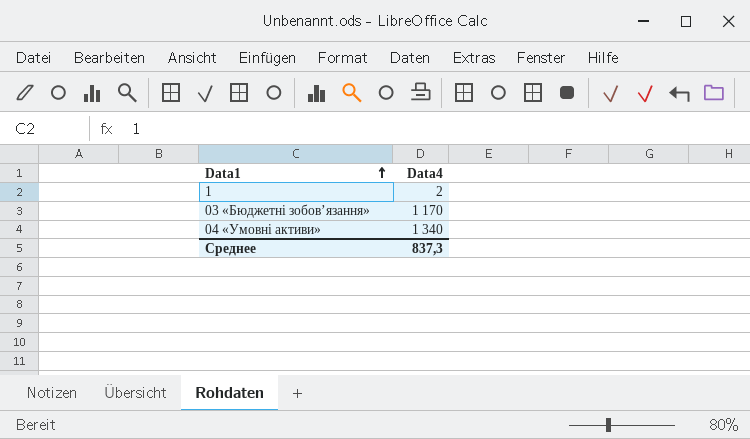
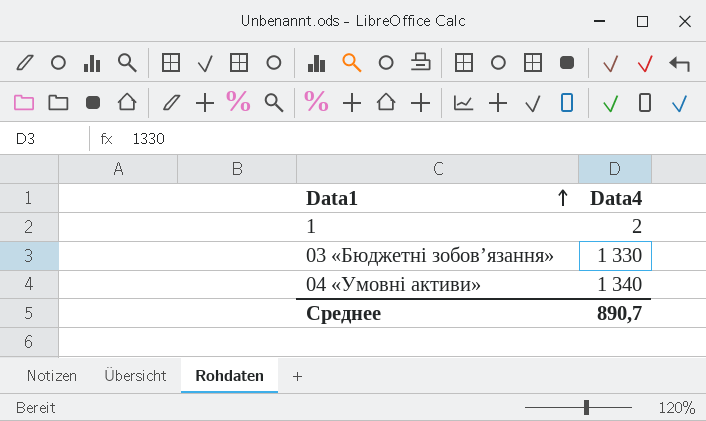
03 «Бюджетні зобов’язання» | Data4: 1 170 -> 1 330
Среднее | Data4: 837,3 -> 890,7

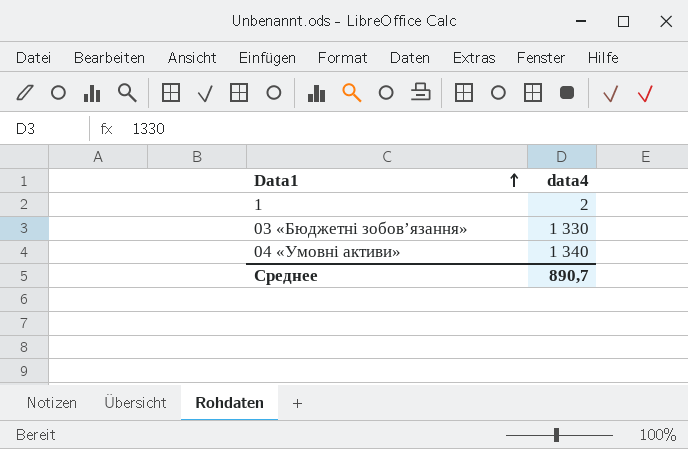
column name: Data4 -> data4

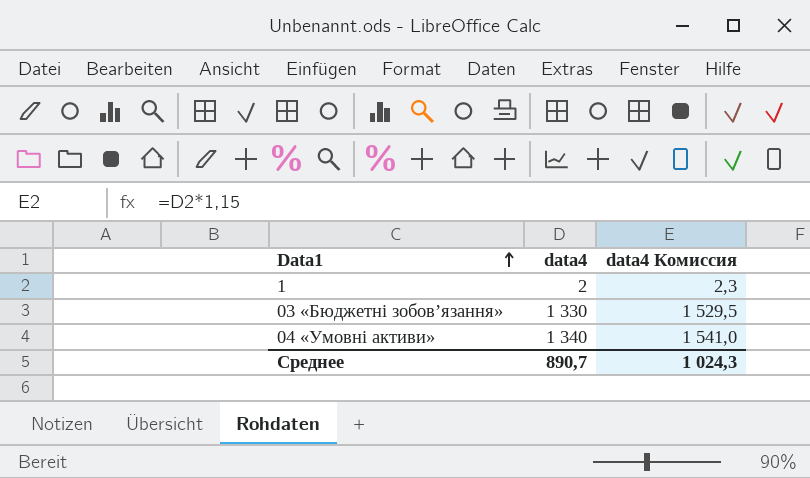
column data4 Комиссия | formula: none -> [data4] * 1,15

